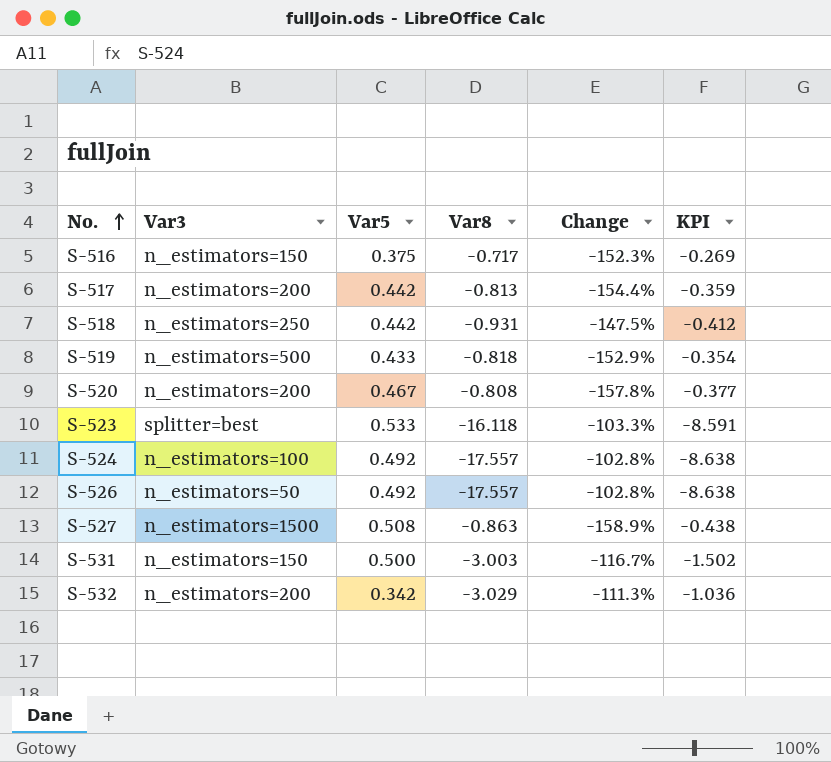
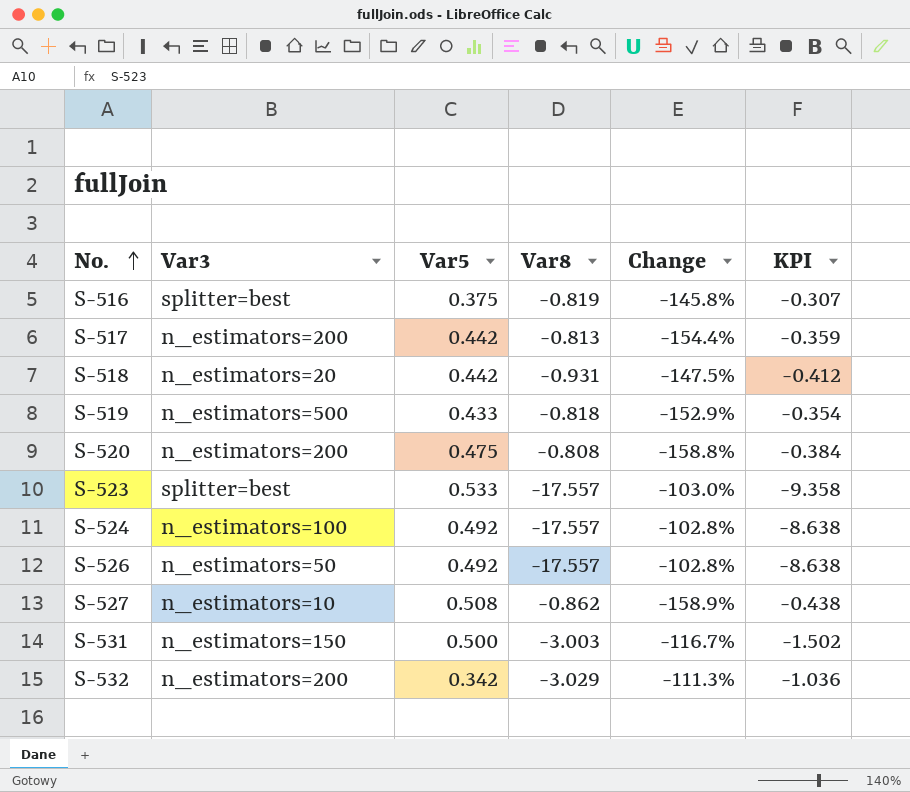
S-516 | Var3: n_estimators=150 -> splitter=best
S-516 | Var8: -0.717 -> -0.819
S-516 | Change: -152.3% -> -145.8%
S-516 | KPI: -0.269 -> -0.307
S-518 | Var3: n_estimators=250 -> n_estimators=20
S-520 | Var5: 0.467 -> 0.475
S-520 | Change: -157.8% -> -158.8%
S-520 | KPI: -0.377 -> -0.384
S-523 | Var8: -16.118 -> -17.557
S-523 | Change: -103.3% -> -103.0%
S-523 | KPI: -8.591 -> -9.358
S-527 | Var3: n_estimators=1500 -> n_estimators=10
S-527 | Var8: -0.863 -> -0.862

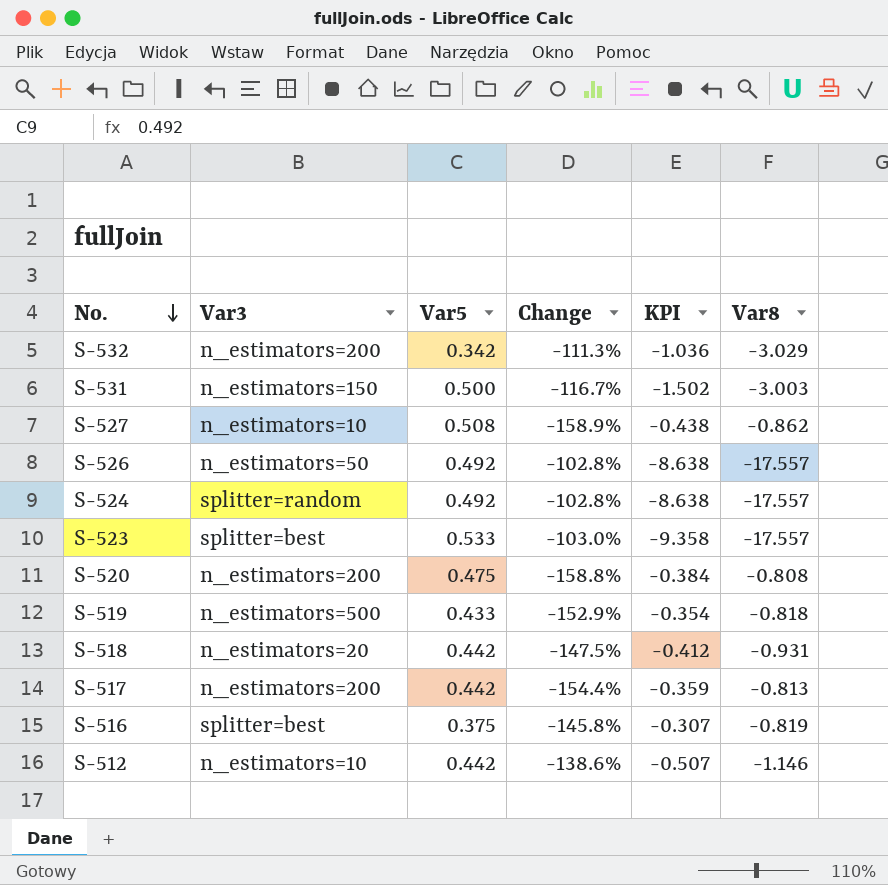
row order: No. ascending -> No. descending
column Var8 | position: 4 -> 6
S-524 | Var3: n_estimators=100 -> splitter=random
row S-512: none -> n_estimators=10 | 0.442 | -138.6% | -0.507 | -1.146

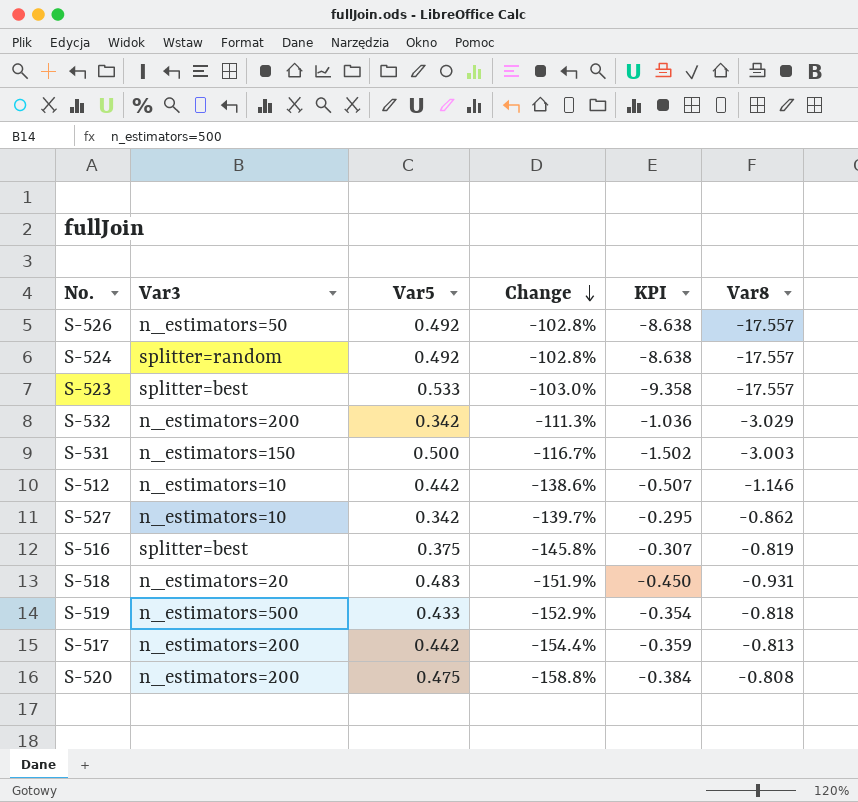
row order: No. descending -> Change descending
S-527 | Var5: 0.508 -> 0.342
S-527 | Change: -158.9% -> -139.7%
S-527 | KPI: -0.438 -> -0.295
S-518 | Var5: 0.442 -> 0.483
S-518 | Change: -147.5% -> -151.9%
S-518 | KPI: -0.412 -> -0.450

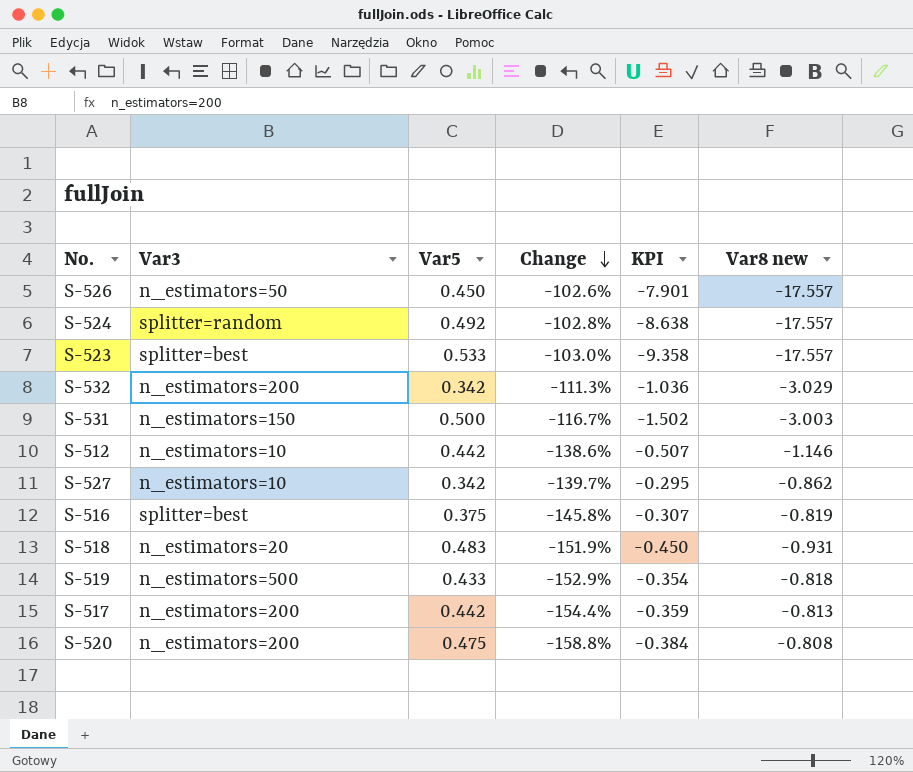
column name: Var8 -> Var8 new
S-526 | Var5: 0.492 -> 0.450
S-526 | Change: -102.8% -> -102.6%
S-526 | KPI: -8.638 -> -7.901

